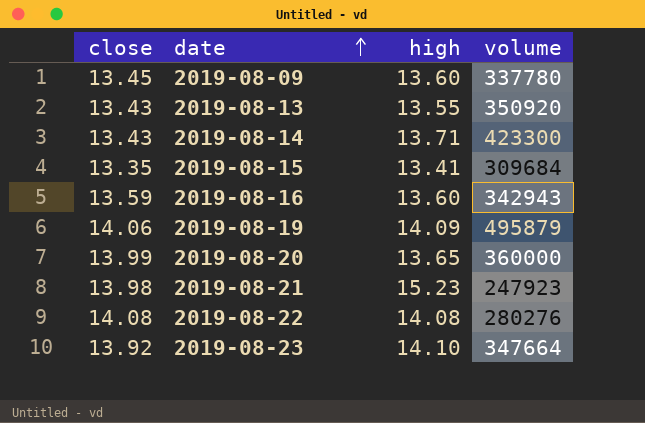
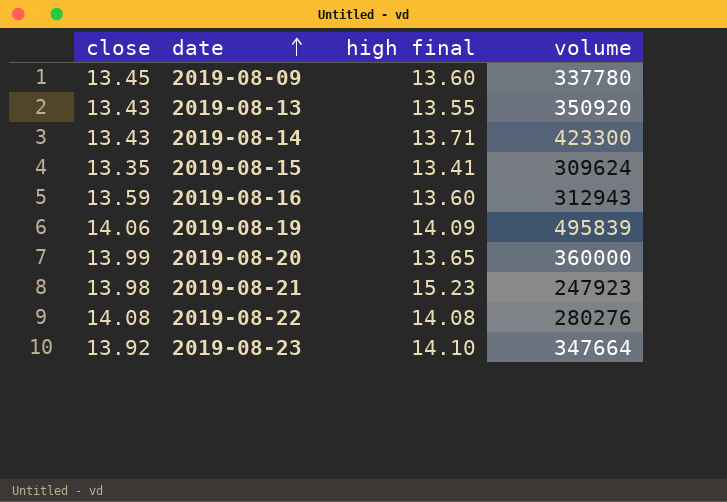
column name: high -> high final
2019-08-15 | volume: 309684 -> 309624
2019-08-16 | volume: 342943 -> 312943
2019-08-19 | volume: 495879 -> 495839

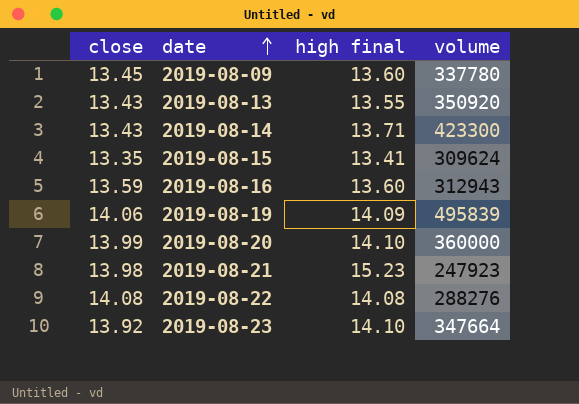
2019-08-20 | high final: 13.65 -> 14.10
2019-08-22 | volume: 280276 -> 288276

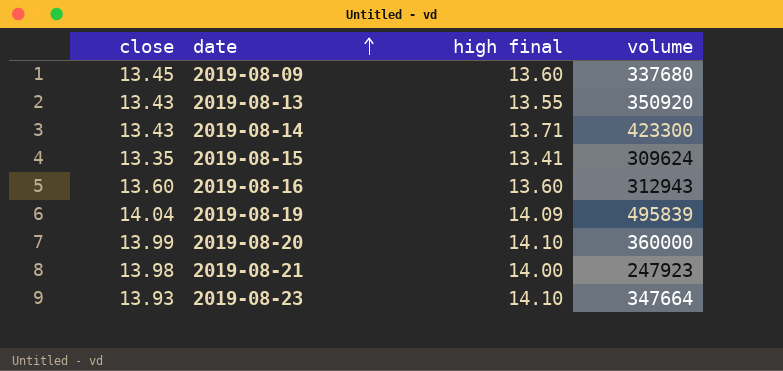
row 2019-08-22: 14.08 | 14.08 | 288276 -> none
2019-08-09 | volume: 337780 -> 337680
2019-08-16 | close: 13.59 -> 13.60
2019-08-19 | close: 14.06 -> 14.04
2019-08-21 | high final: 15.23 -> 14.00
2019-08-23 | close: 13.92 -> 13.93

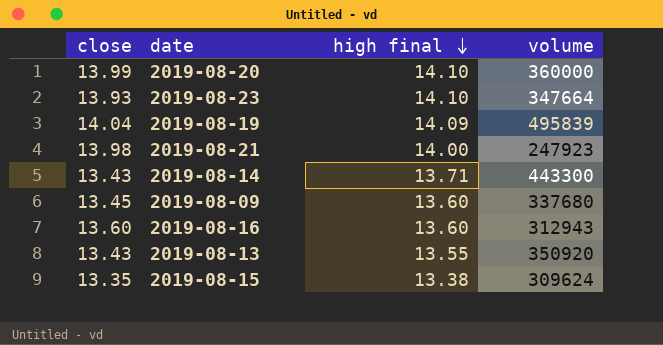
row order: date ascending -> high final descending
2019-08-14 | volume: 423300 -> 443300
2019-08-15 | high final: 13.41 -> 13.38

